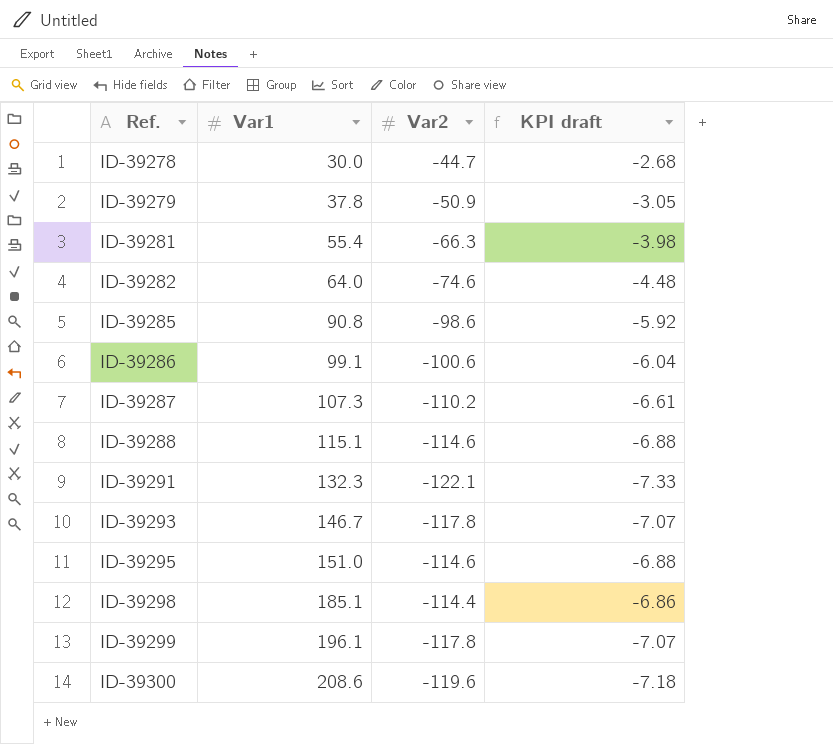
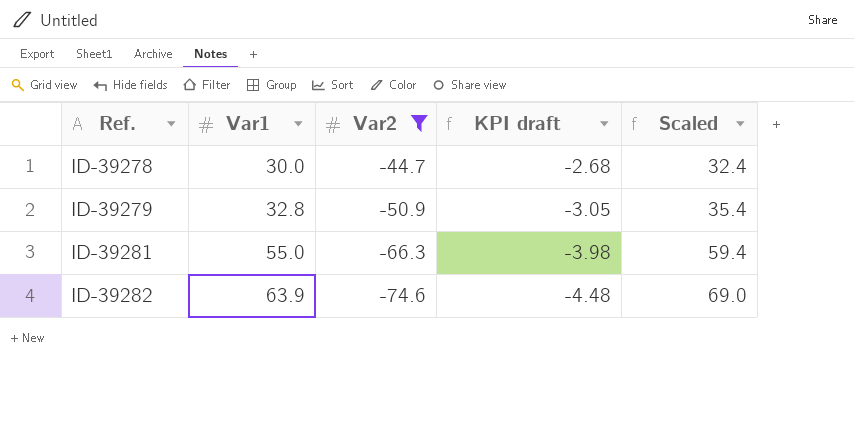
filter: none -> Var2 >= -74.6
column Scaled | formula: none -> [Var1] * 1.08
ID-39279 | Var1: 37.8 -> 32.8
ID-39281 | Var1: 55.4 -> 55.0
ID-39282 | Var1: 64.0 -> 63.9

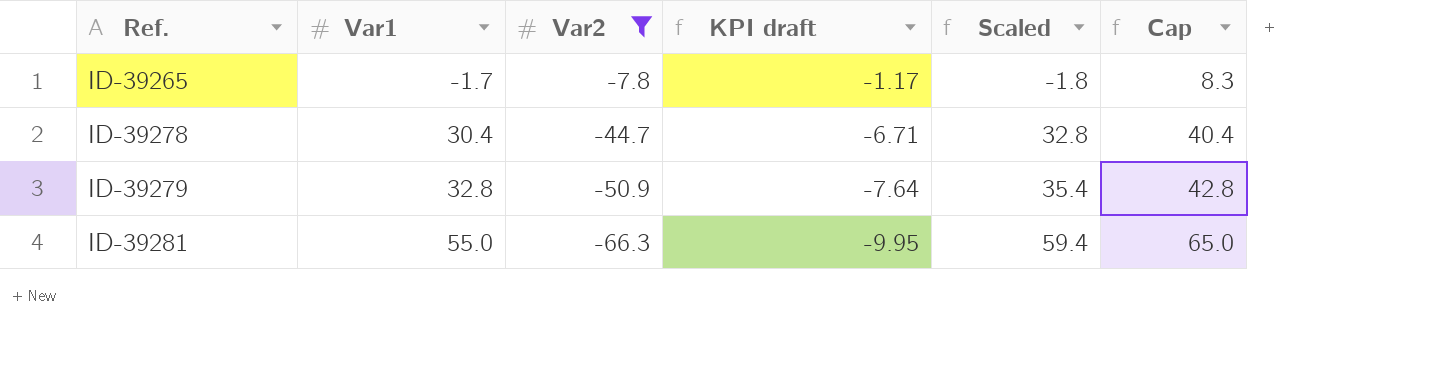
column KPI draft | formula: [Var2] * 0.06 -> [Var2] * 0.15
column Cap | formula: none -> [Var1] + 10
row ID-39282: 63.9 | -74.6 | -4.48 | 69.0 -> none
row ID-39265: none -> -1.7 | -7.8 | -1.17 | -1.8 | 8.3
ID-39278 | Var1: 30.0 -> 30.4
ID-39278 | Scaled: 32.4 -> 32.8

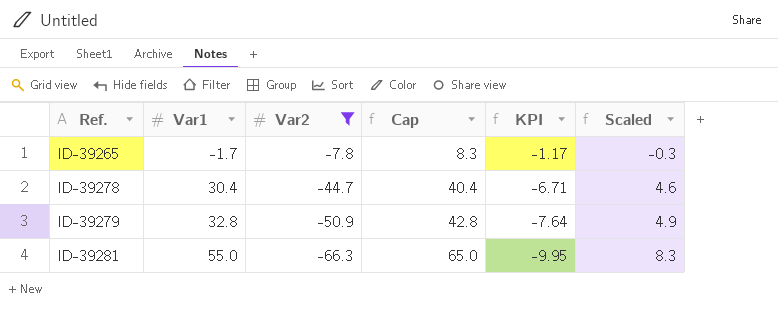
column Cap | position: 6 -> 4
column name: KPI draft -> KPI
column Scaled | formula: [Var1] * 1.08 -> [Var1] * 0.15

